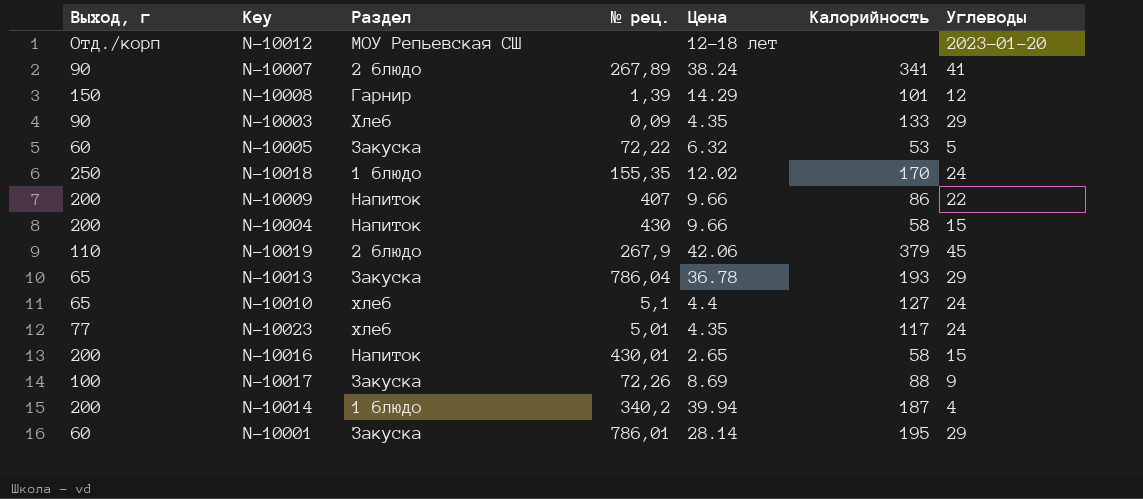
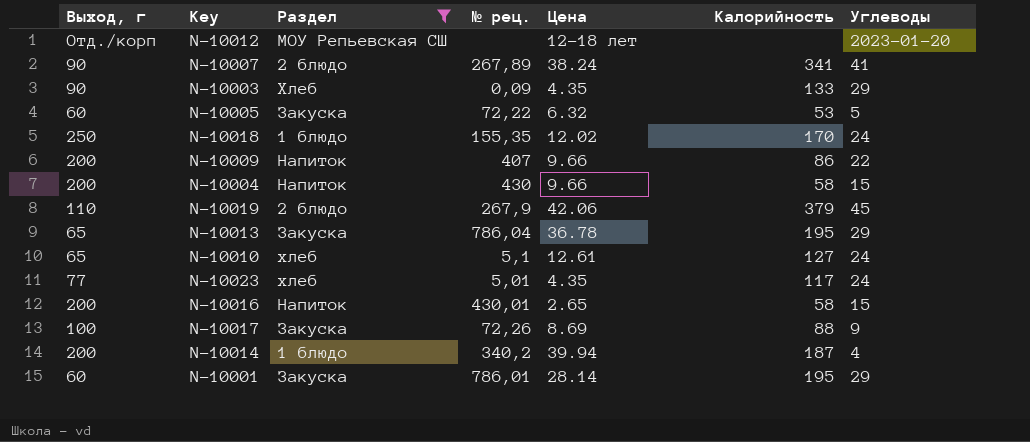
filter: none -> Раздел != Гарнир
N-10013 | Калорийность: 193 -> 195
N-10010 | Цена: 4.4 -> 12.61

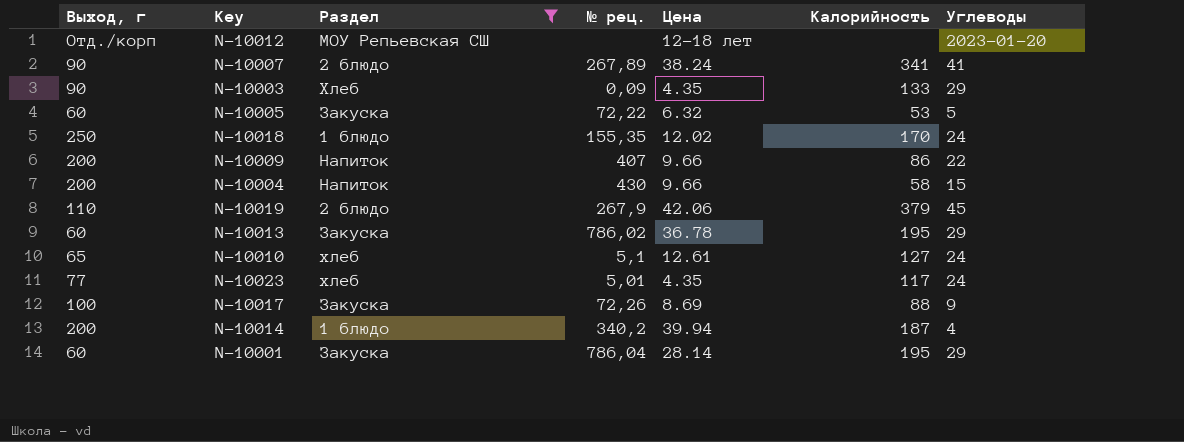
row N-10016: 200 | Напиток | 430,01 | 2.65 | 58 | 15 -> none
N-10013 | Выход, г: 65 -> 60
N-10013 | № рец.: 786,04 -> 786,02
N-10001 | № рец.: 786,01 -> 786,04

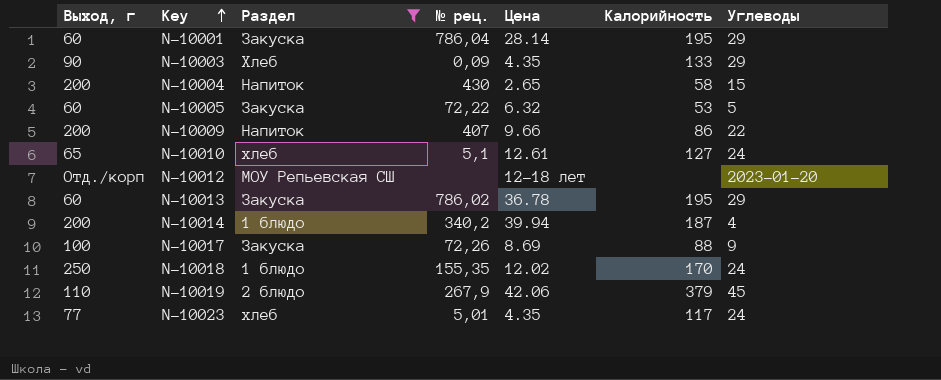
row order: none -> Key ascending
row N-10007: 90 | 2 блюдо | 267,89 | 38.24 | 341 | 41 -> none
N-10004 | Цена: 9.66 -> 2.65

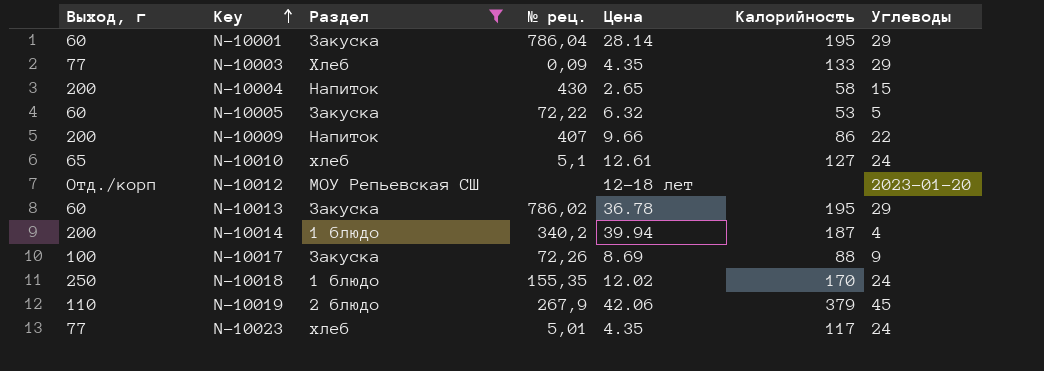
N-10003 | Выход, г: 90 -> 77

